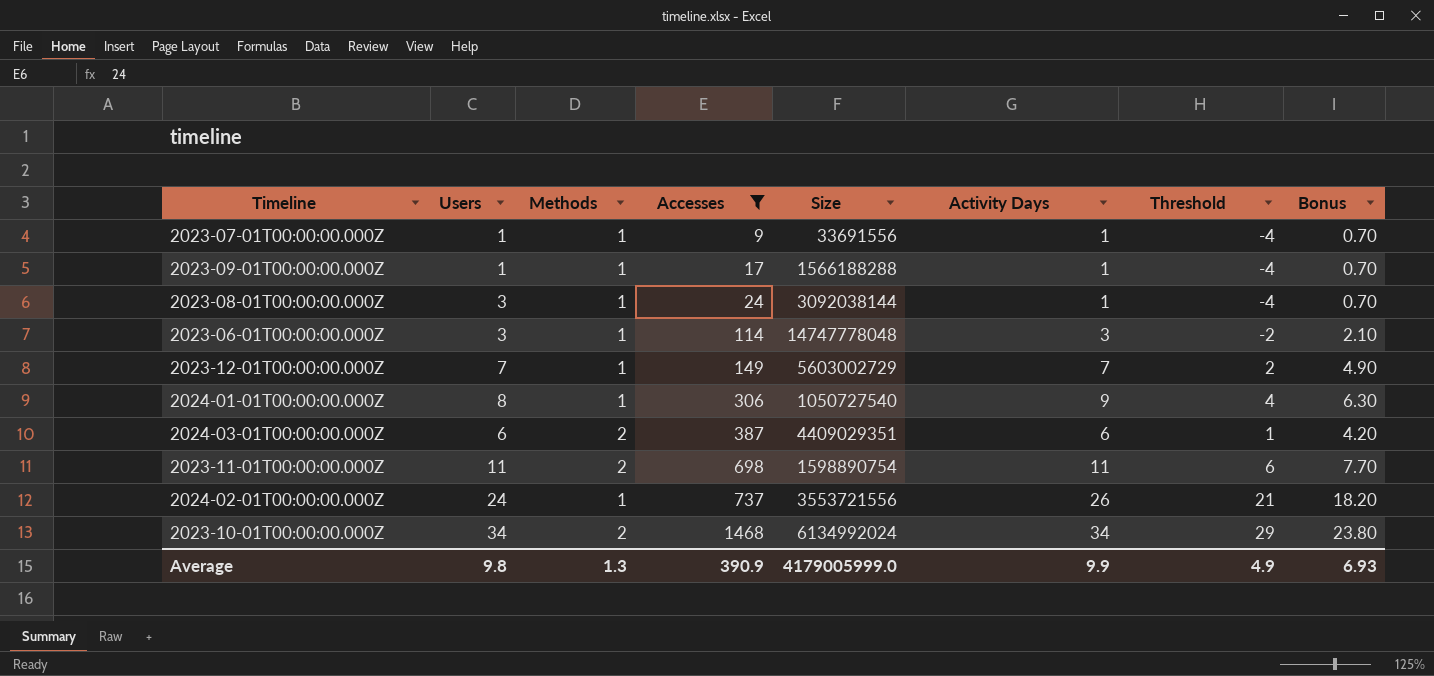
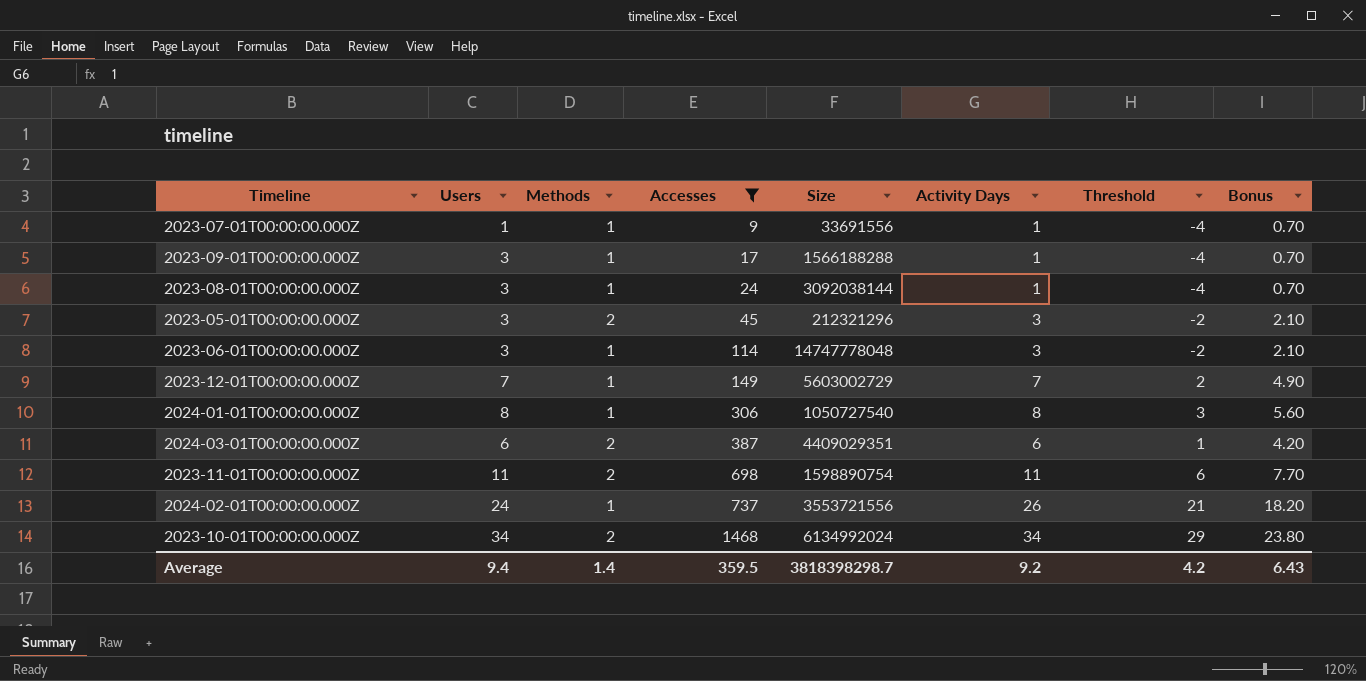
2023-09-01T00:00:00.000Z | Users: 1 -> 3
row 2023-05-01T00:00:00.000Z: none -> 3 | 2 | 45 | 212321296 | 3 | -2 | 2.10
2024-01-01T00:00:00.000Z | Activity Days: 9 -> 8
2024-01-01T00:00:00.000Z | Threshold: 4 -> 3
2024-01-01T00:00:00.000Z | Bonus: 6.30 -> 5.60
Average | Users: 9.8 -> 9.4
Average | Methods: 1.3 -> 1.4
Average | Accesses: 390.9 -> 359.5
Average | Size: 4179005999.0 -> 3818398298.7
Average | Activity Days: 9.9 -> 9.2
Average | Threshold: 4.9 -> 4.2
Average | Bonus: 6.93 -> 6.43

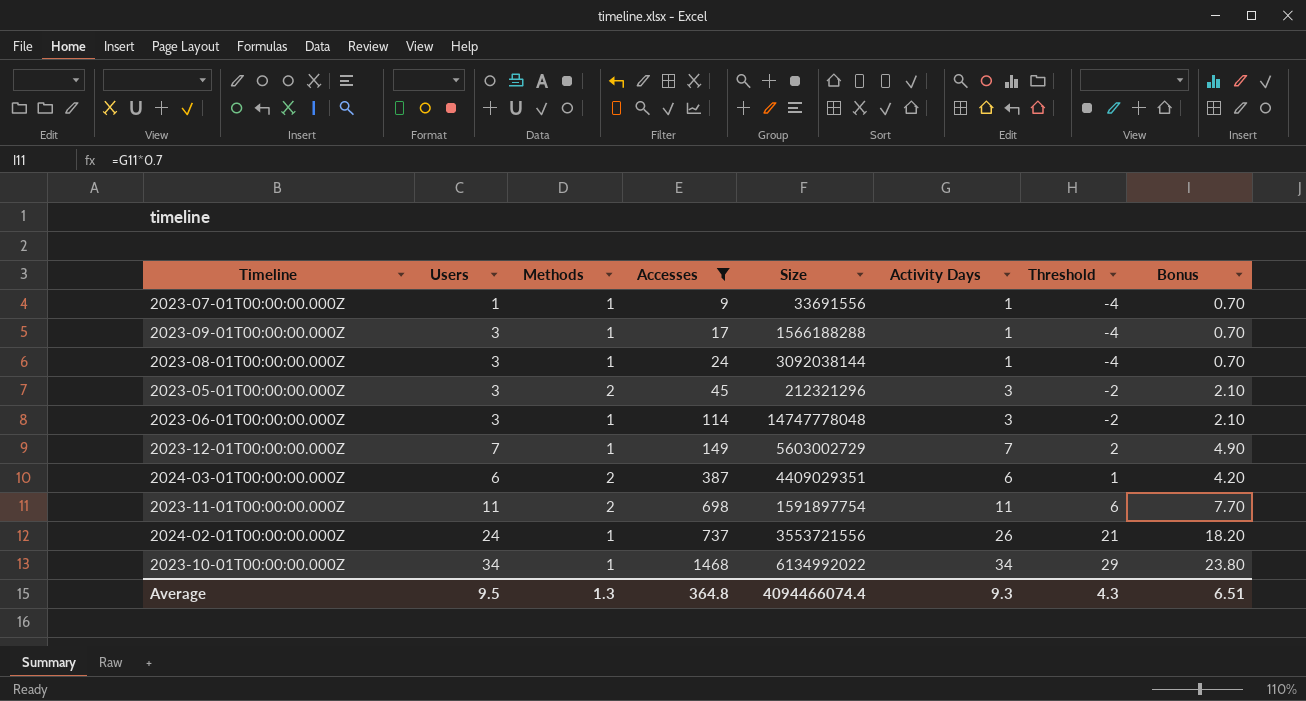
row 2024-01-01T00:00:00.000Z: 8 | 1 | 306 | 1050727540 | 8 | 3 | 5.60 -> none
2023-11-01T00:00:00.000Z | Size: 1598890754 -> 1591897754
2023-10-01T00:00:00.000Z | Methods: 2 -> 1
2023-10-01T00:00:00.000Z | Size: 6134992024 -> 6134992022
Average | Users: 9.4 -> 9.5
Average | Methods: 1.4 -> 1.3
Average | Accesses: 359.5 -> 364.8
Average | Size: 3818398298.7 -> 4094466074.4
Average | Activity Days: 9.2 -> 9.3
Average | Threshold: 4.2 -> 4.3
Average | Bonus: 6.43 -> 6.51

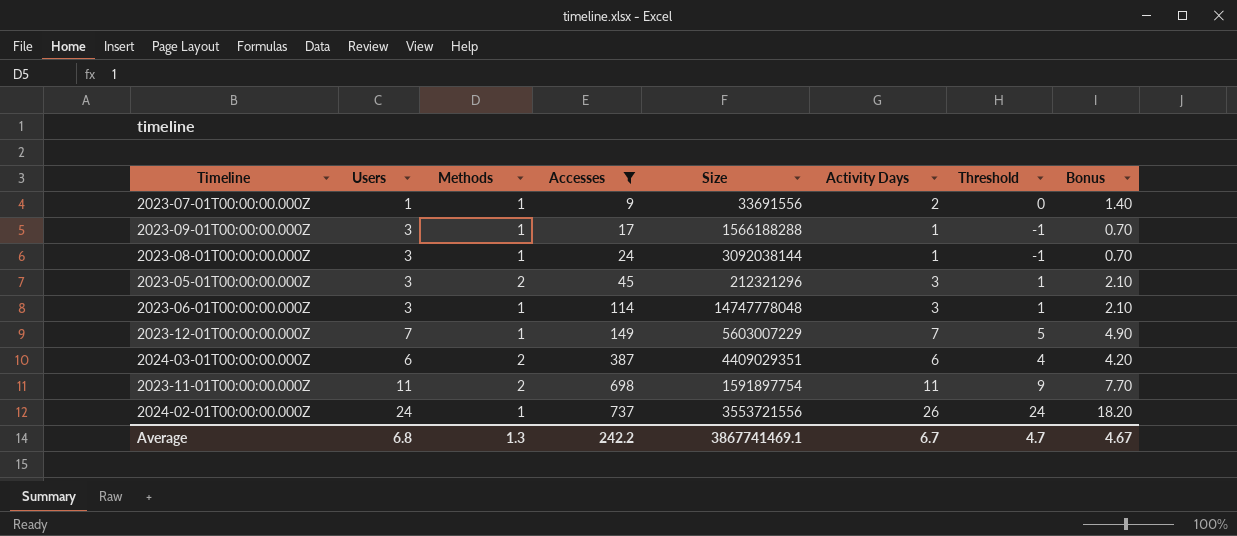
column Threshold | formula: [Activity Days] - 5 -> [Activity Days] - 2
row 2023-10-01T00:00:00.000Z: 34 | 1 | 1468 | 6134992022 | 34 | 29 | 23.80 -> none
2023-07-01T00:00:00.000Z | Activity Days: 1 -> 2
2023-07-01T00:00:00.000Z | Bonus: 0.70 -> 1.40
2023-12-01T00:00:00.000Z | Size: 5603002729 -> 5603007229
Average | Users: 9.5 -> 6.8
Average | Accesses: 364.8 -> 242.2
Average | Size: 4094466074.4 -> 3867741469.1
Average | Activity Days: 9.3 -> 6.7
Average | Threshold: 4.3 -> 4.7
Average | Bonus: 6.51 -> 4.67

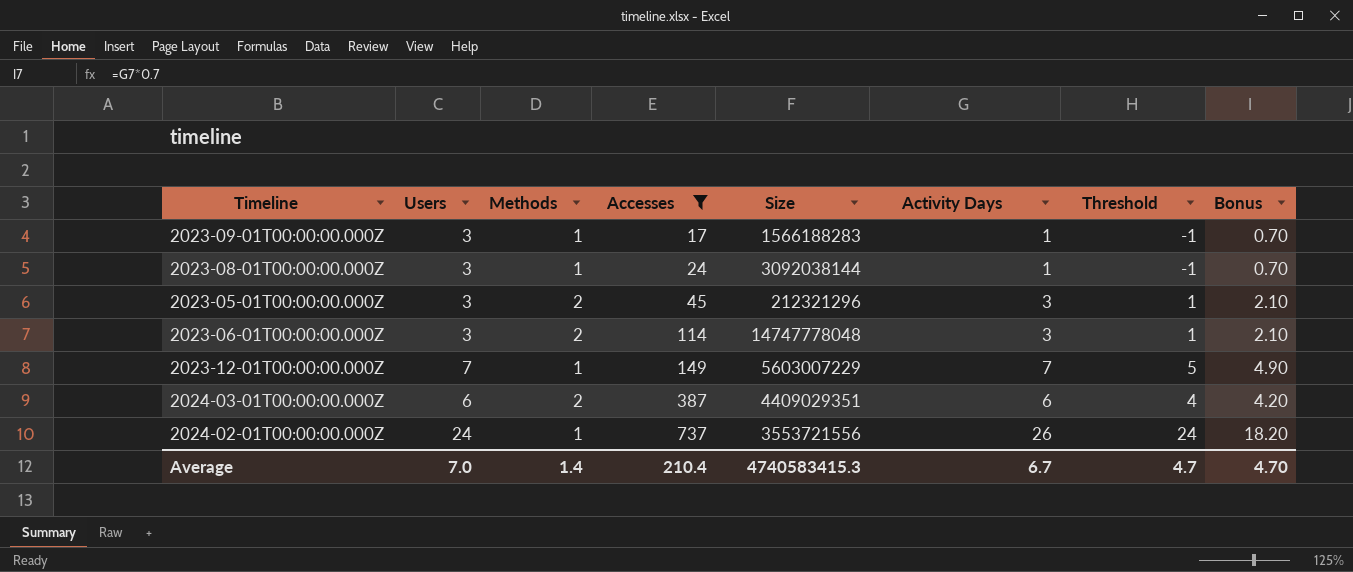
row 2023-07-01T00:00:00.000Z: 1 | 1 | 9 | 33691556 | 2 | 0 | 1.40 -> none
row 2023-11-01T00:00:00.000Z: 11 | 2 | 698 | 1591897754 | 11 | 9 | 7.70 -> none
2023-09-01T00:00:00.000Z | Size: 1566188288 -> 1566188283
2023-06-01T00:00:00.000Z | Methods: 1 -> 2
Average | Users: 6.8 -> 7.0
Average | Methods: 1.3 -> 1.4
Average | Accesses: 242.2 -> 210.4
Average | Size: 3867741469.1 -> 4740583415.3
Average | Bonus: 4.67 -> 4.70

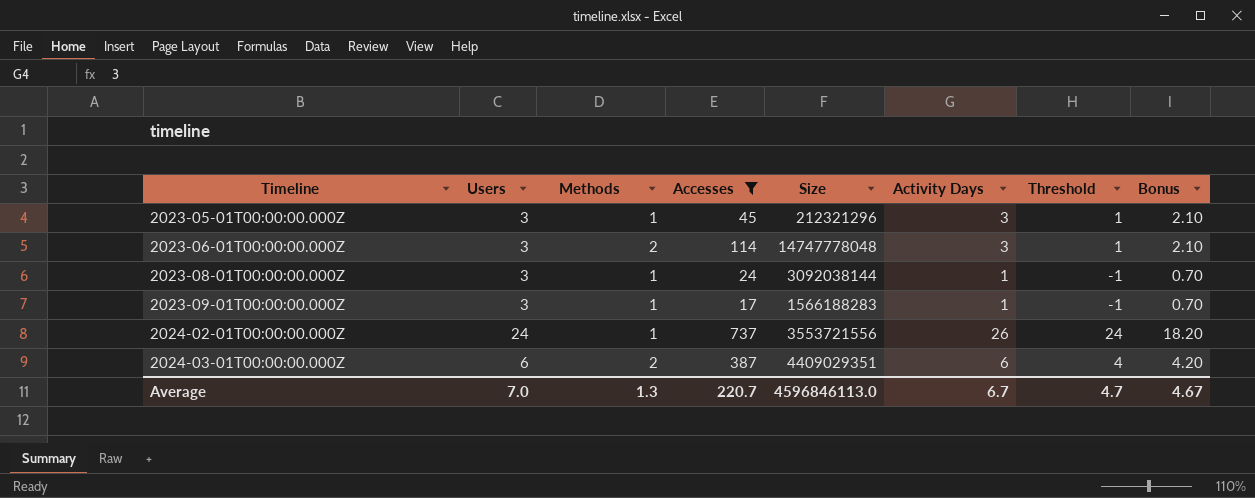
row order: Accesses ascending -> Timeline ascending
row 2023-12-01T00:00:00.000Z: 7 | 1 | 149 | 5603007229 | 7 | 5 | 4.90 -> none
2023-05-01T00:00:00.000Z | Methods: 2 -> 1
Average | Methods: 1.4 -> 1.3
Average | Accesses: 210.4 -> 220.7
Average | Size: 4740583415.3 -> 4596846113.0
Average | Bonus: 4.70 -> 4.67

